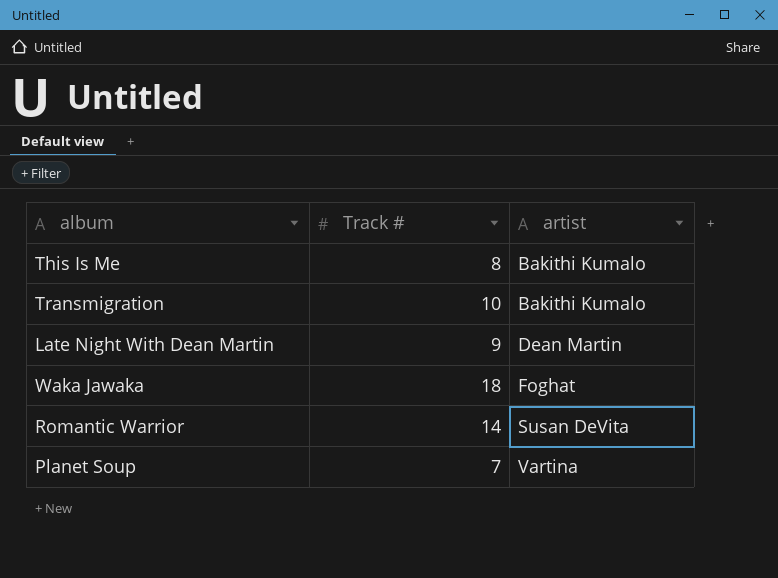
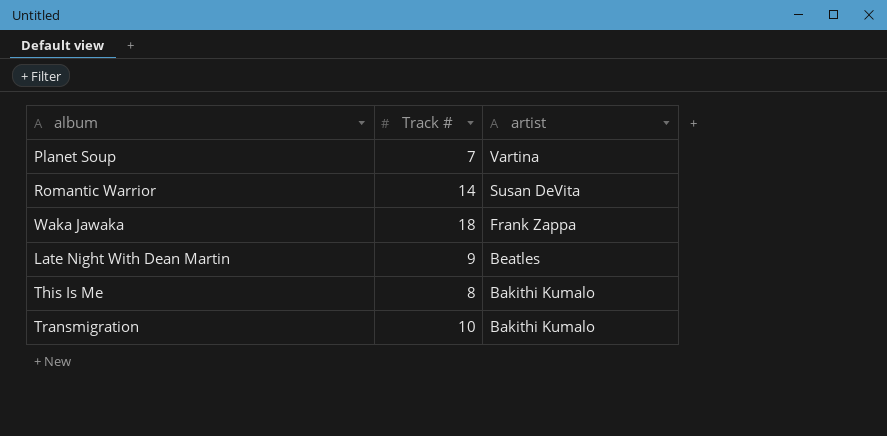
row order: artist ascending -> artist descending
Waka Jawaka | artist: Foghat -> Frank Zappa
Late Night With Dean Martin | artist: Dean Martin -> Beatles

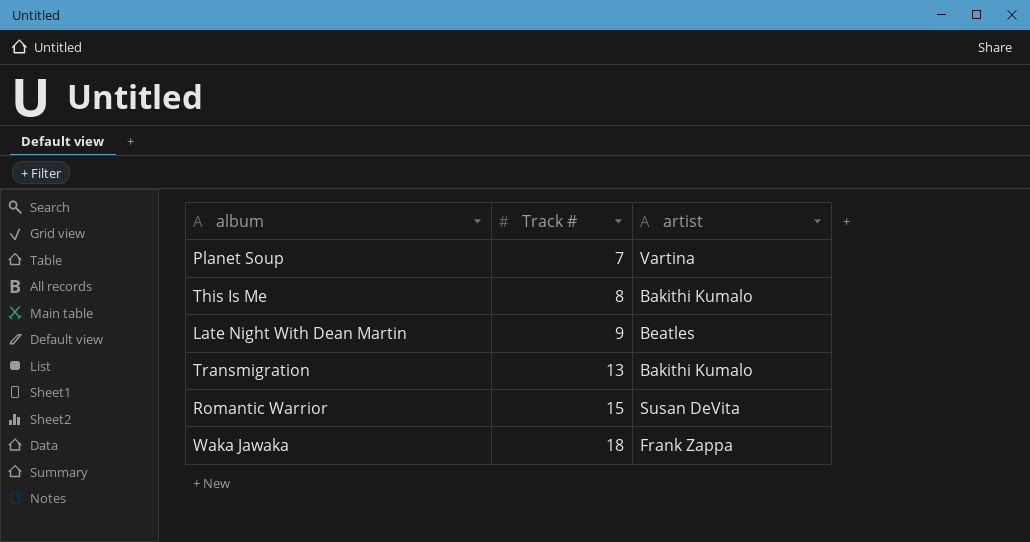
row order: artist descending -> Track # ascending
Transmigration | Track #: 10 -> 13
Romantic Warrior | Track #: 14 -> 15

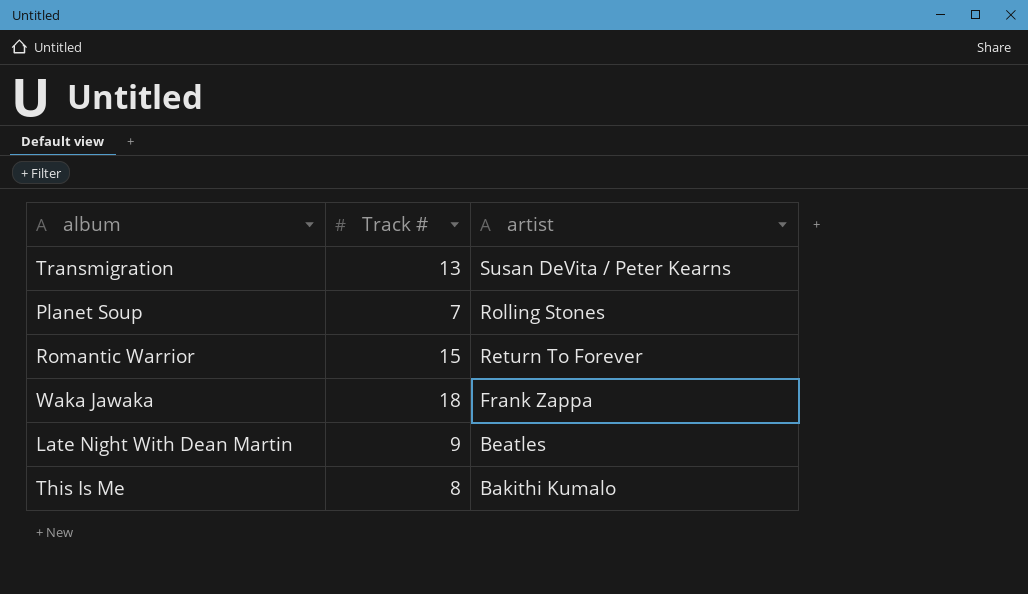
row order: Track # ascending -> artist descending
Transmigration | artist: Bakithi Kumalo -> Susan DeVita / Peter Kearns
Planet Soup | artist: Vartina -> Rolling Stones
Romantic Warrior | artist: Susan DeVita -> Return To Forever

